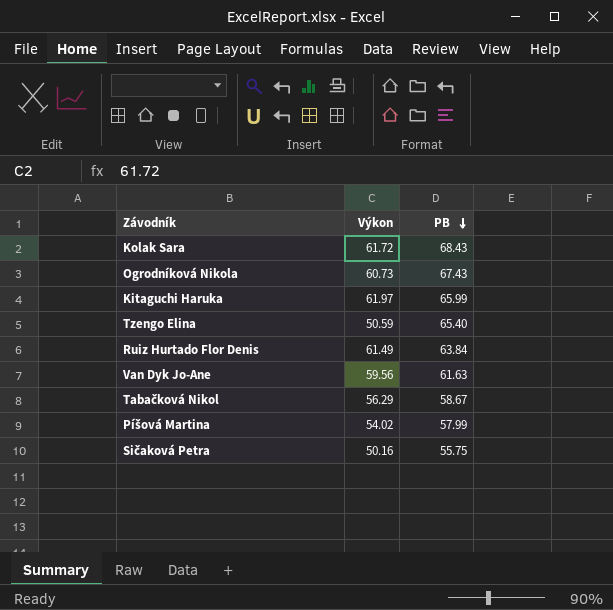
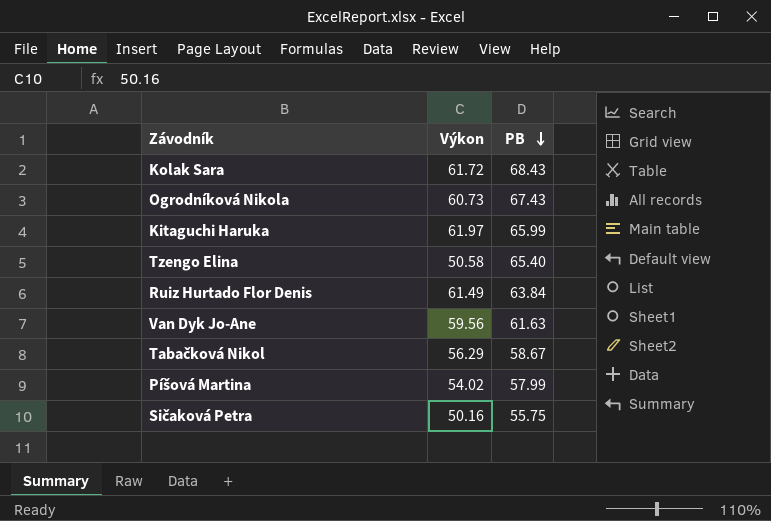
Tzengo Elina | Výkon: 50.59 -> 50.58

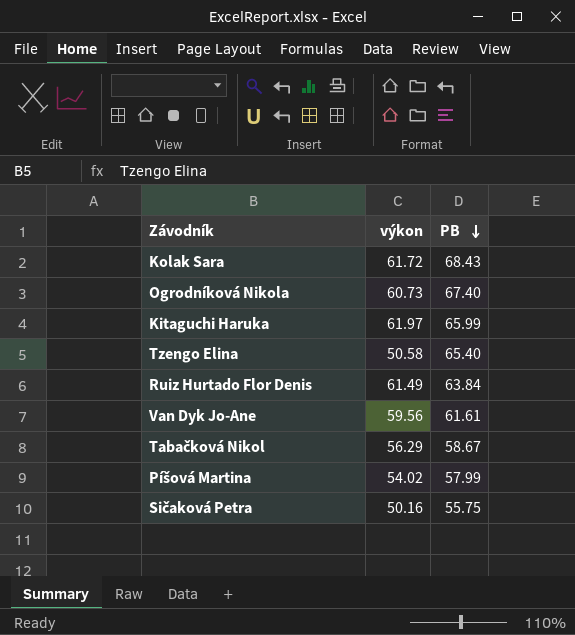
column name: Výkon -> výkon
Ogrodníková Nikola | PB: 67.43 -> 67.40
Van Dyk Jo-Ane | PB: 61.63 -> 61.61

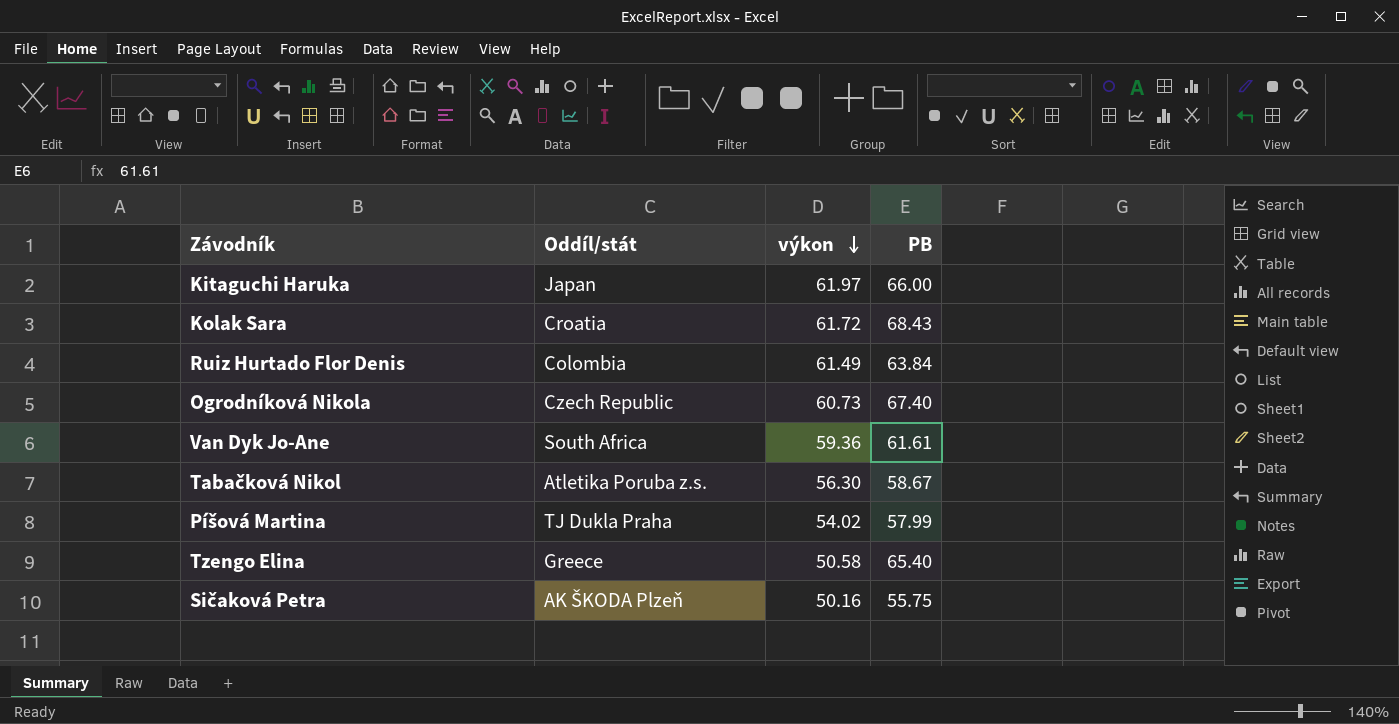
row order: PB descending -> výkon descending
column Oddíl/stát | position: none -> 2
Kitaguchi Haruka | PB: 65.99 -> 66.00
Van Dyk Jo-Ane | výkon: 59.56 -> 59.36
Tabačková Nikol | výkon: 56.29 -> 56.30

